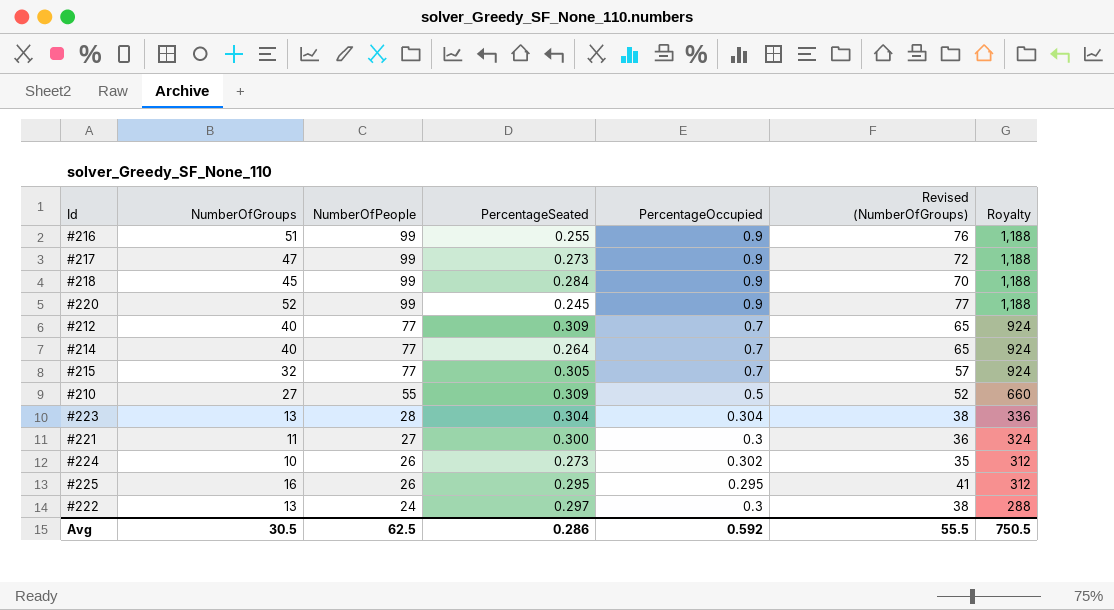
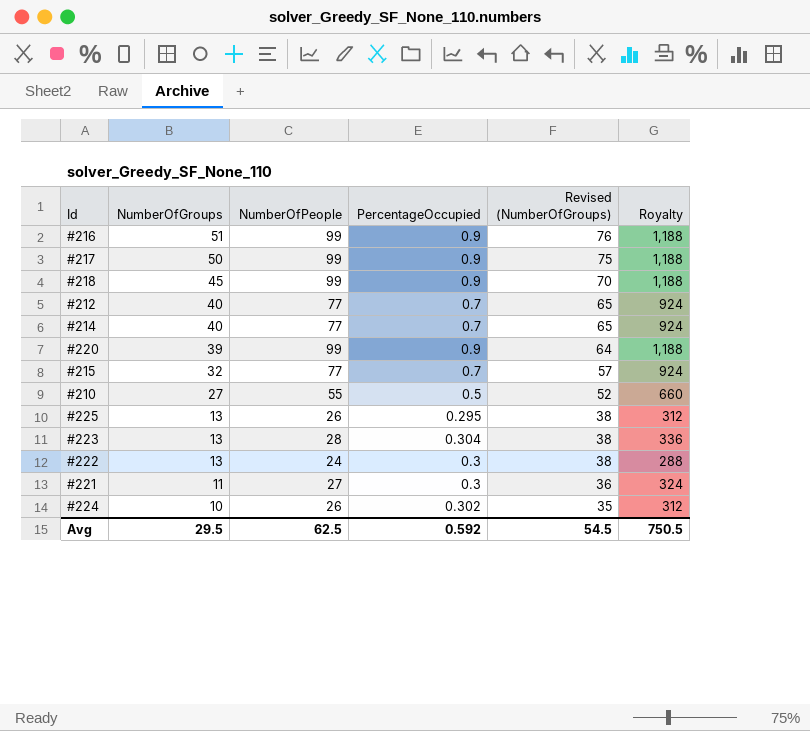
row order: NumberOfPeople descending -> NumberOfGroups descending
column PercentageSeated | position: 4 -> none
#217 | NumberOfGroups: 47 -> 50
#217 | Revised (NumberOfGroups): 72 -> 75
#220 | NumberOfGroups: 52 -> 39
#220 | Revised (NumberOfGroups): 77 -> 64
#225 | NumberOfGroups: 16 -> 13
#225 | Revised (NumberOfGroups): 41 -> 38
Avg | NumberOfGroups: 30.5 -> 29.5
Avg | Revised (NumberOfGroups): 55.5 -> 54.5

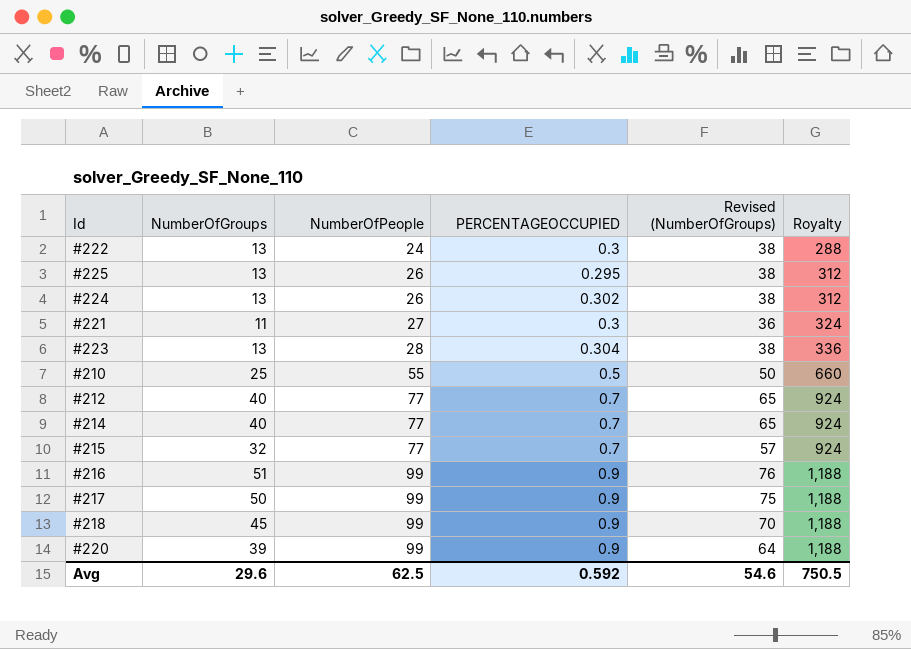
row order: NumberOfGroups descending -> NumberOfPeople ascending
column name: PercentageOccupied -> PERCENTAGEOCCUPIED
#224 | NumberOfGroups: 10 -> 13
#224 | Revised (NumberOfGroups): 35 -> 38
#210 | NumberOfGroups: 27 -> 25
#210 | Revised (NumberOfGroups): 52 -> 50
Avg | NumberOfGroups: 29.5 -> 29.6
Avg | Revised (NumberOfGroups): 54.5 -> 54.6

